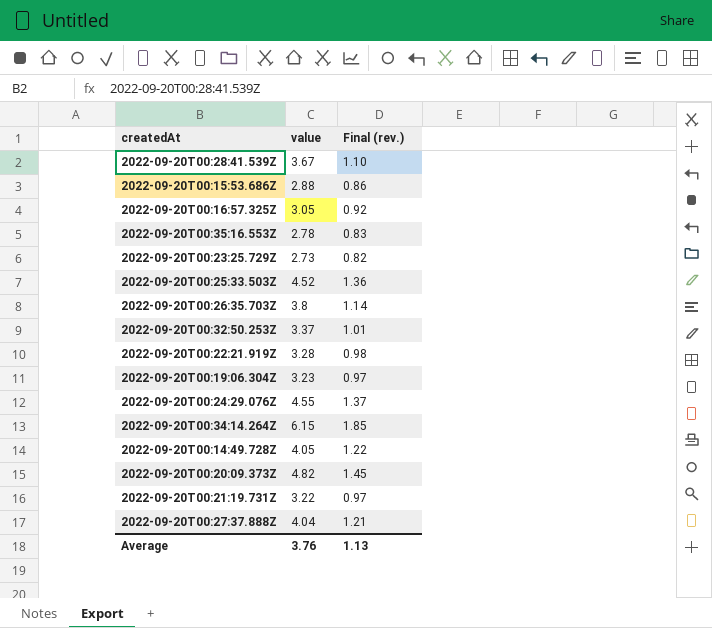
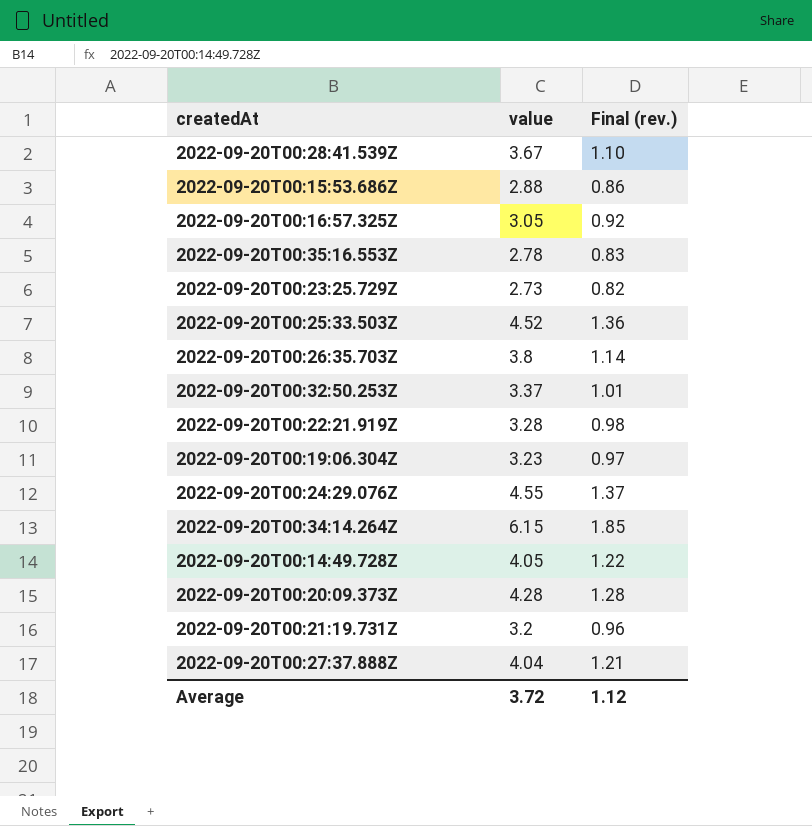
2022-09-20T00:20:09.373Z | value: 4.82 -> 4.28
2022-09-20T00:20:09.373Z | Final (rev.): 1.45 -> 1.28
2022-09-20T00:21:19.731Z | value: 3.22 -> 3.2
2022-09-20T00:21:19.731Z | Final (rev.): 0.97 -> 0.96
Average | value: 3.76 -> 3.72
Average | Final (rev.): 1.13 -> 1.12

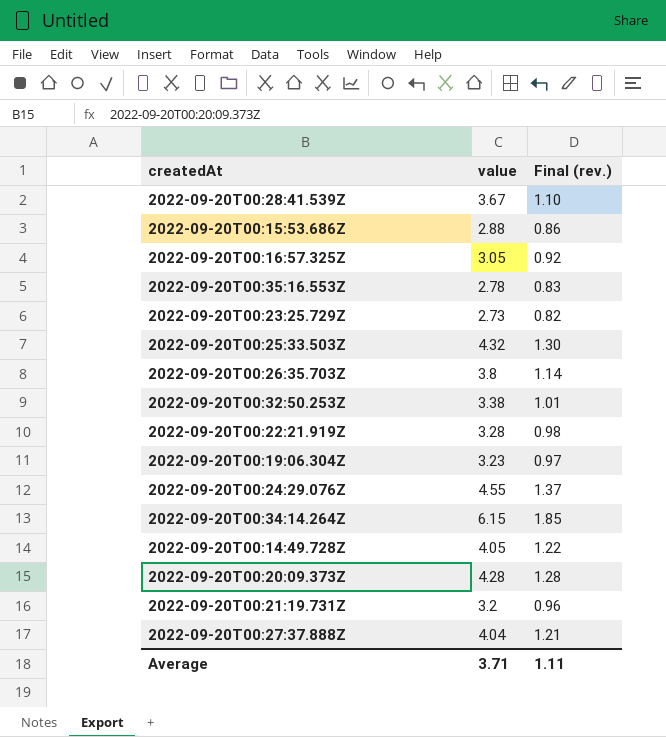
2022-09-20T00:25:33.503Z | value: 4.52 -> 4.32
2022-09-20T00:25:33.503Z | Final (rev.): 1.36 -> 1.30
2022-09-20T00:32:50.253Z | value: 3.37 -> 3.38
Average | value: 3.72 -> 3.71
Average | Final (rev.): 1.12 -> 1.11

